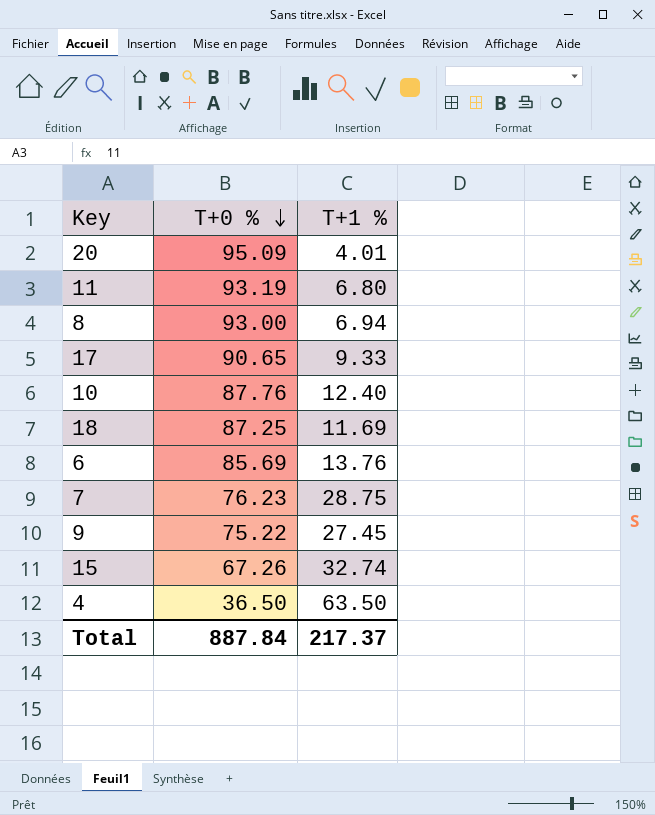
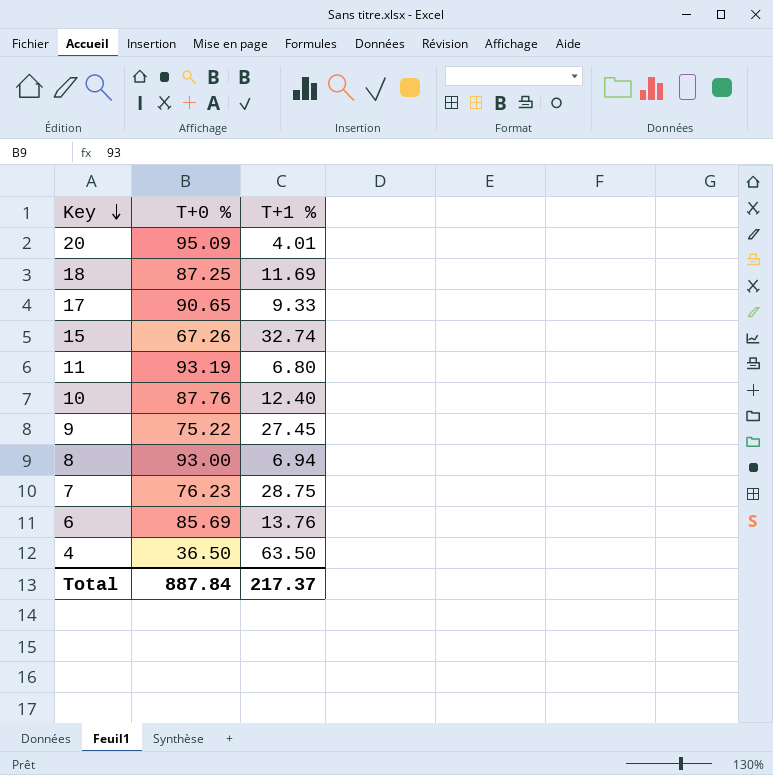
row order: T+0 % descending -> Key descending

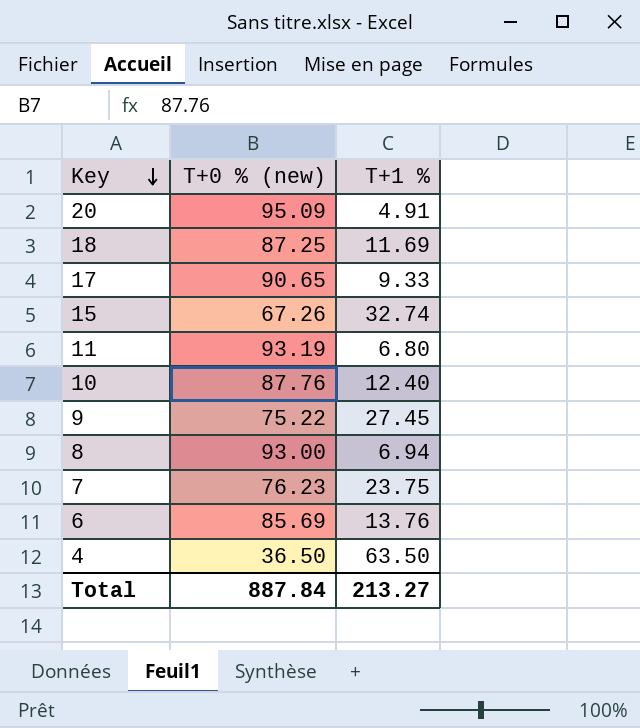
column name: T+0 % -> T+0 % (new)
20 | T+1 %: 4.01 -> 4.91
7 | T+1 %: 28.75 -> 23.75
Total | T+1 %: 217.37 -> 213.27

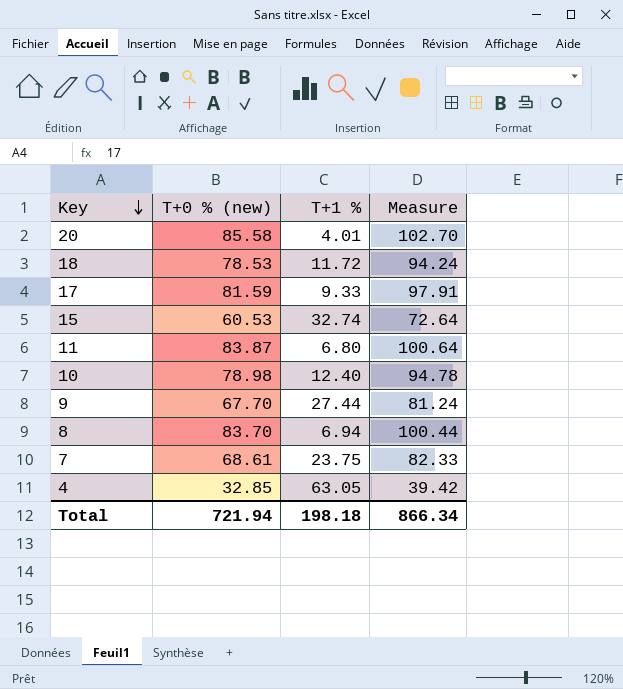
column Measure | formula: none -> [T+0 % (new)] * 1.2
row 6: 85.69 | 13.76 -> none
20 | T+0 % (new): 95.09 -> 85.58
20 | T+1 %: 4.91 -> 4.01
18 | T+0 % (new): 87.25 -> 78.53
18 | T+1 %: 11.69 -> 11.72
17 | T+0 % (new): 90.65 -> 81.59
15 | T+0 % (new): 67.26 -> 60.53
11 | T+0 % (new): 93.19 -> 83.87
10 | T+0 % (new): 87.76 -> 78.98
9 | T+0 % (new): 75.22 -> 67.70
9 | T+1 %: 27.45 -> 27.44
8 | T+0 % (new): 93.00 -> 83.70
7 | T+0 % (new): 76.23 -> 68.61
4 | T+0 % (new): 36.50 -> 32.85
4 | T+1 %: 63.50 -> 63.05
Total | T+0 % (new): 887.84 -> 721.94
Total | T+1 %: 213.27 -> 198.18

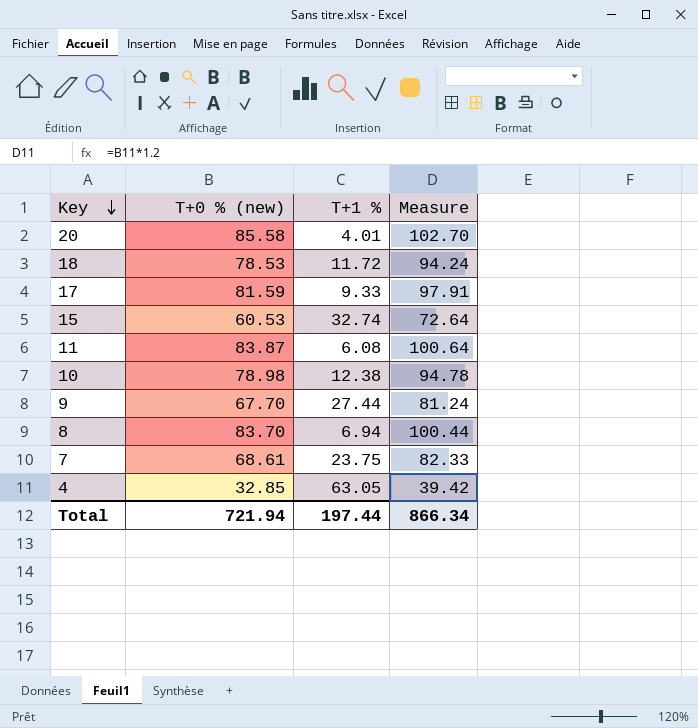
11 | T+1 %: 6.80 -> 6.08
10 | T+1 %: 12.40 -> 12.38
Total | T+1 %: 198.18 -> 197.44

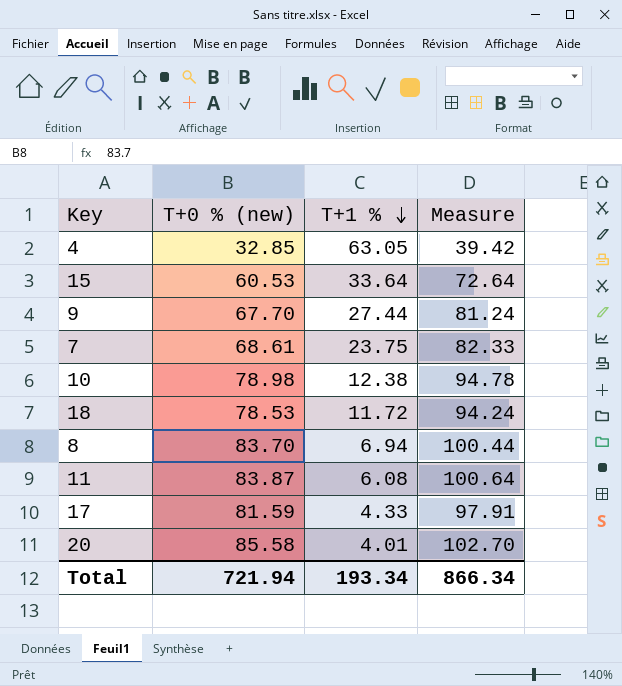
row order: Key descending -> T+1 % descending
15 | T+1 %: 32.74 -> 33.64
17 | T+1 %: 9.33 -> 4.33
Total | T+1 %: 197.44 -> 193.34

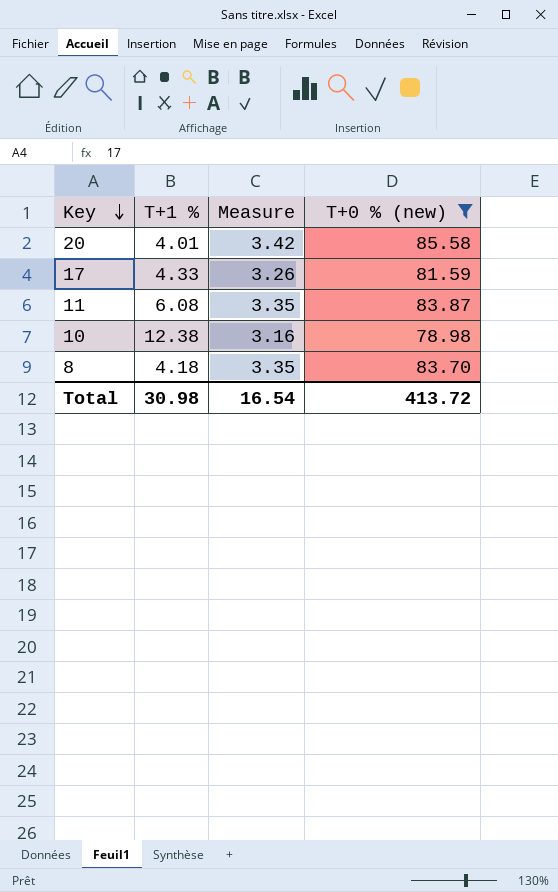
filter: none -> T+0 % (new) >= 78.98
row order: T+1 % descending -> Key descending
column Measure | formula: [T+0 % (new)] * 1.2 -> [T+0 % (new)] * 0.04
column T+0 % (new) | position: 2 -> 4
8 | T+1 %: 6.94 -> 4.18
Total | T+1 %: 193.34 -> 30.98
Total | Measure: 866.34 -> 16.54
Total | T+0 % (new): 721.94 -> 413.72

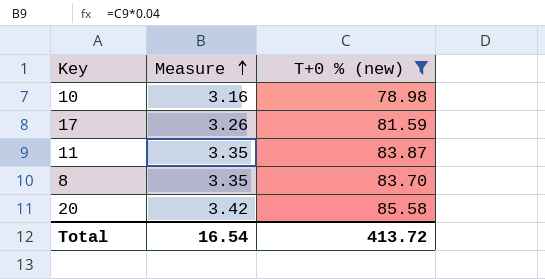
row order: Key descending -> Measure ascending
column T+1 % | position: 2 -> none

